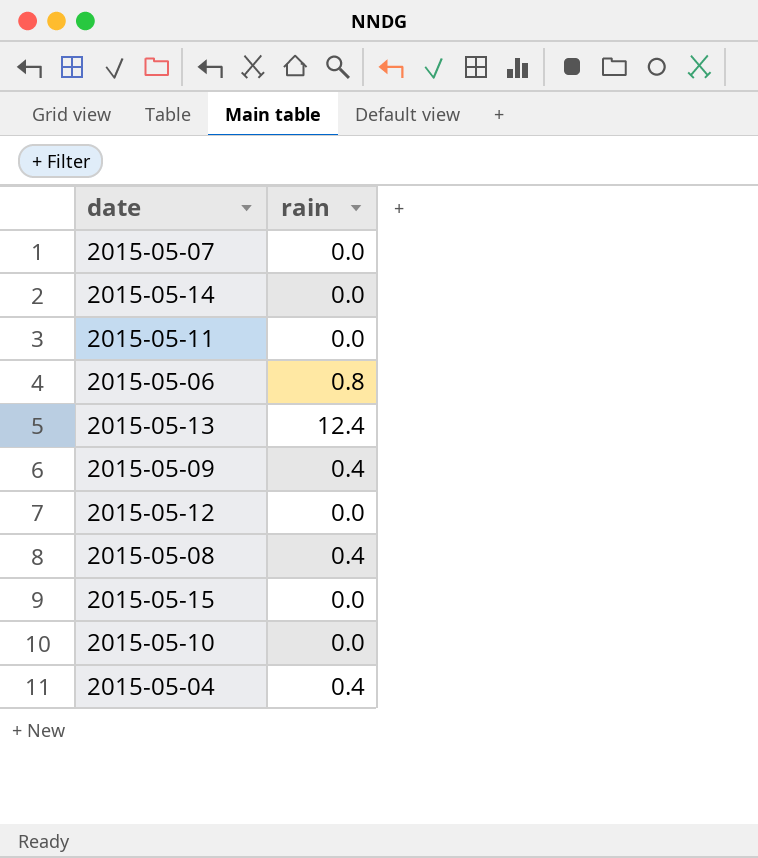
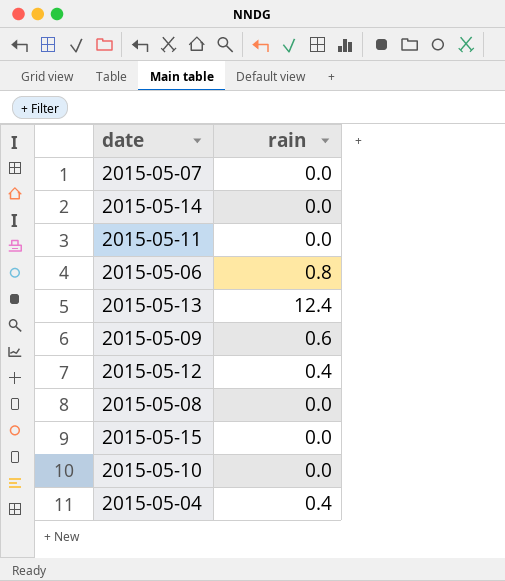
2015-05-09 | rain: 0.4 -> 0.6
2015-05-12 | rain: 0.0 -> 0.4
2015-05-08 | rain: 0.4 -> 0.0

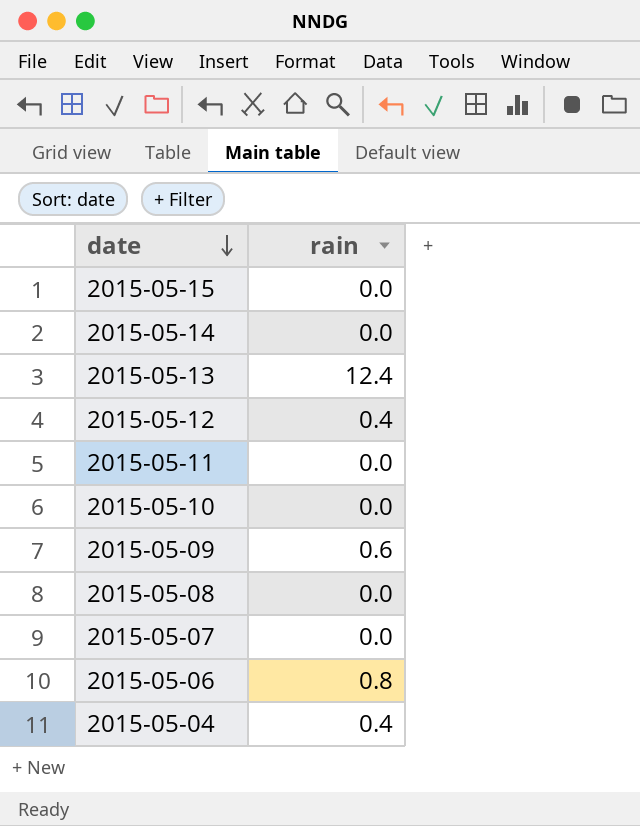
row order: none -> date descending

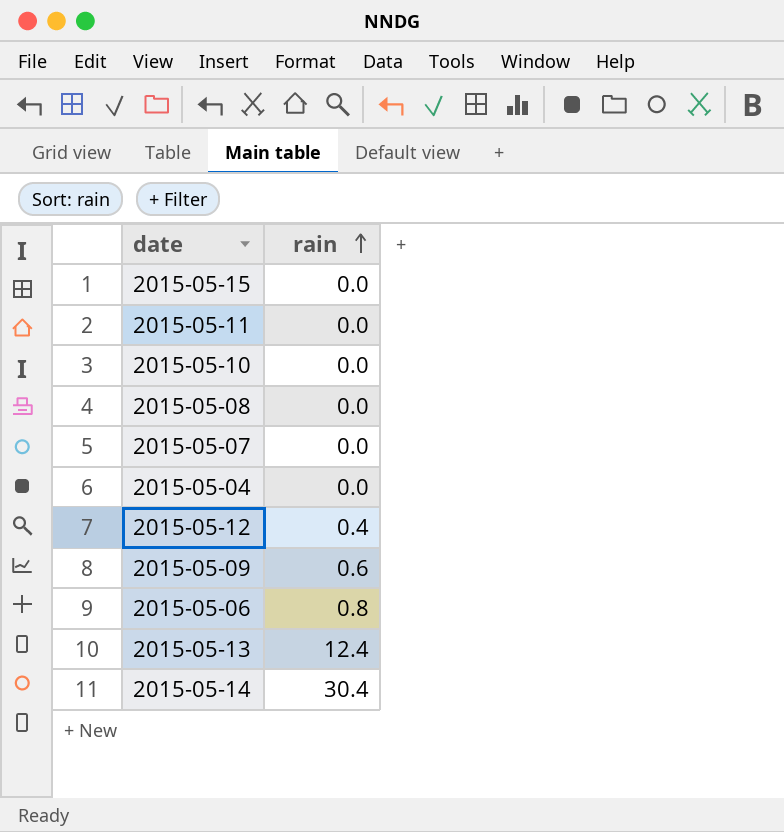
row order: date descending -> rain ascending
2015-05-04 | rain: 0.4 -> 0.0
2015-05-14 | rain: 0.0 -> 30.4

